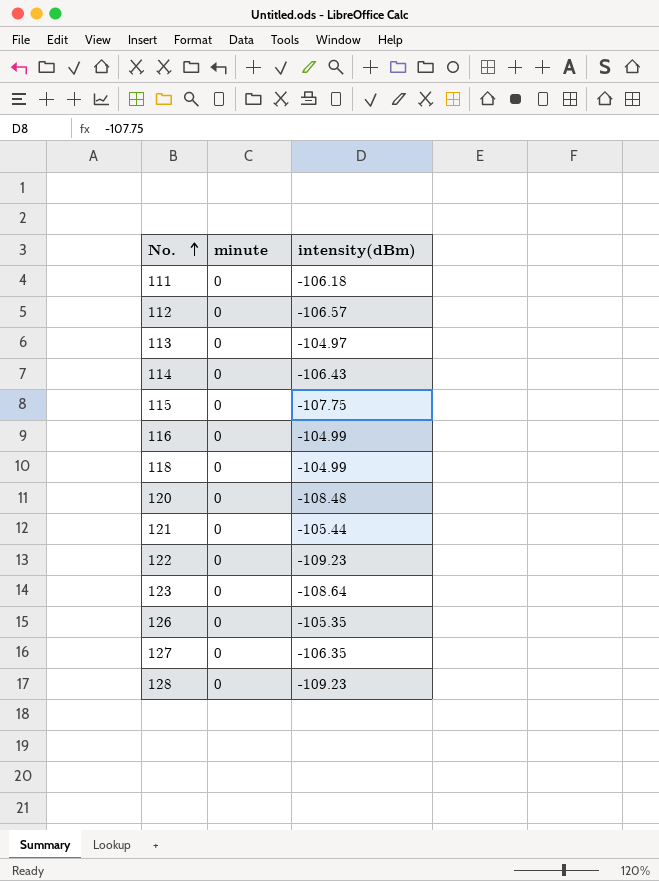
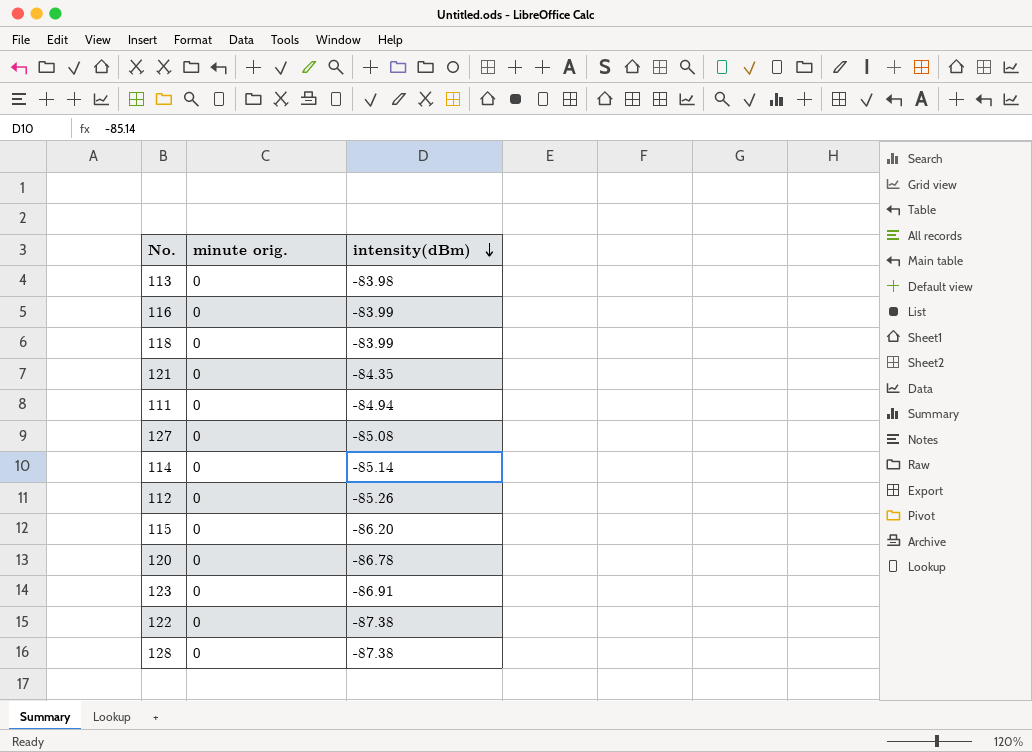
row order: No. ascending -> intensity(dBm) descending
column name: minute -> minute orig.
row 126: 0 | -105.35 -> none
113 | intensity(dBm): -104.97 -> -83.98
116 | intensity(dBm): -104.99 -> -83.99
118 | intensity(dBm): -104.99 -> -83.99
121 | intensity(dBm): -105.44 -> -84.35
111 | intensity(dBm): -106.18 -> -84.94
127 | intensity(dBm): -106.35 -> -85.08
114 | intensity(dBm): -106.43 -> -85.14
112 | intensity(dBm): -106.57 -> -85.26
115 | intensity(dBm): -107.75 -> -86.20
120 | intensity(dBm): -108.48 -> -86.78
123 | intensity(dBm): -108.64 -> -86.91
122 | intensity(dBm): -109.23 -> -87.38
128 | intensity(dBm): -109.23 -> -87.38

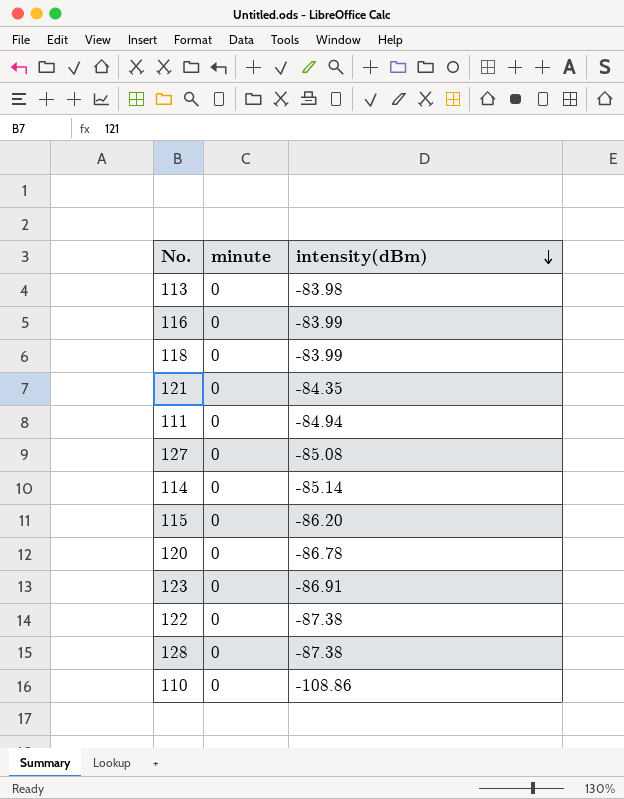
column name: minute orig. -> minute
row 112: 0 | -85.26 -> none
row 110: none -> 0 | -108.86

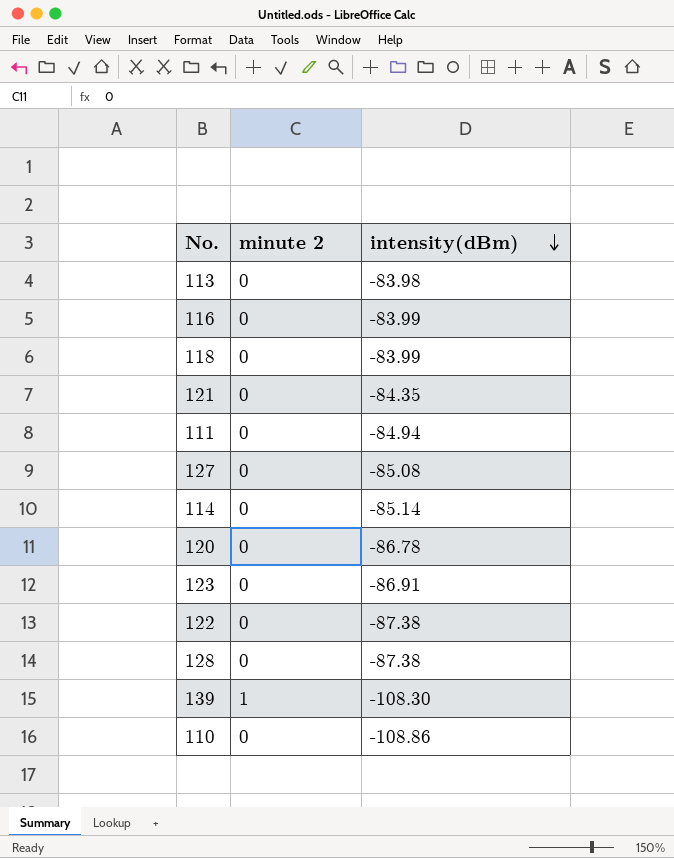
column name: minute -> minute 2
row 115: 0 | -86.20 -> none
row 139: none -> 1 | -108.30

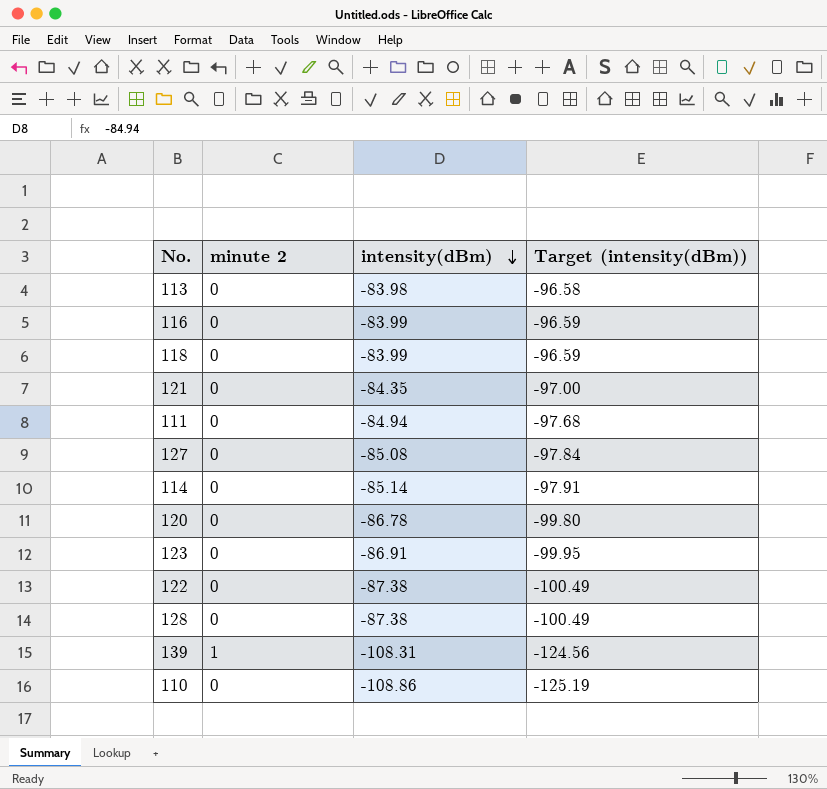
column Target (intensity(dBm)) | formula: none -> [intensity(dBm)] * 1.15
139 | intensity(dBm): -108.30 -> -108.31

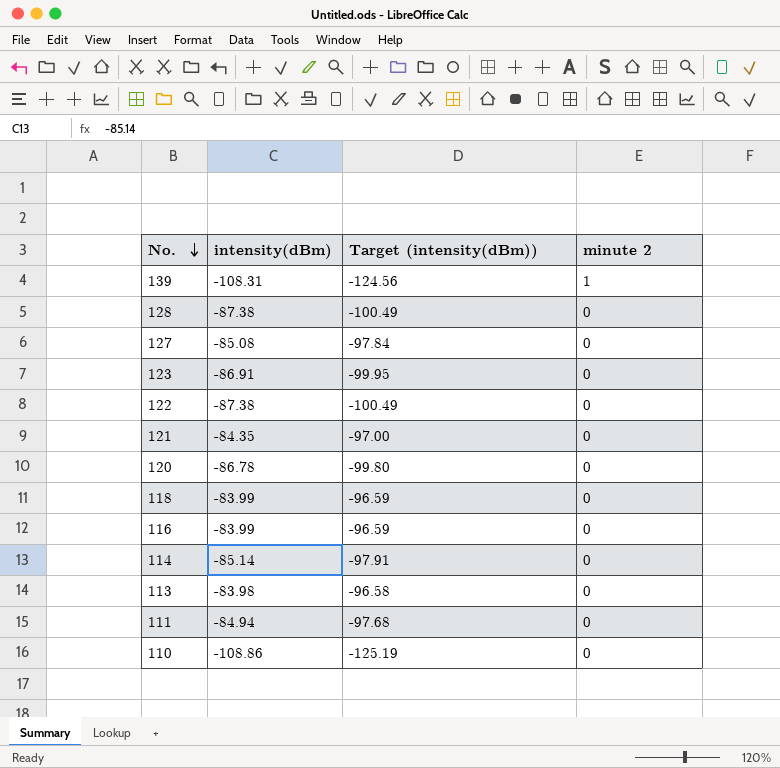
row order: intensity(dBm) descending -> No. descending
column minute 2 | position: 2 -> 4

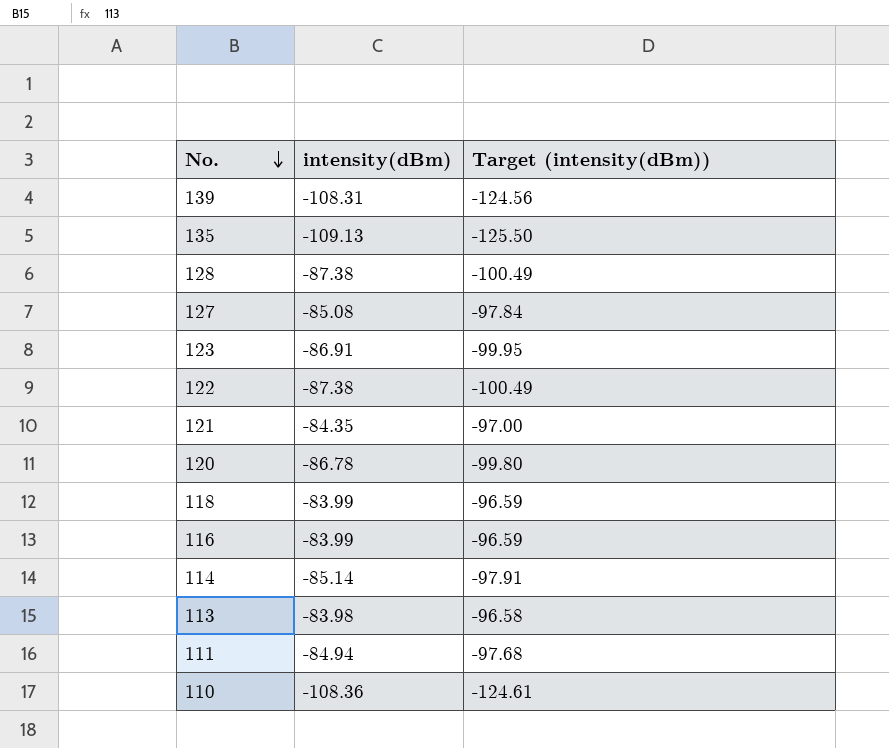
column minute 2 | position: 4 -> none
row 135: none -> -109.13 | -125.50
110 | intensity(dBm): -108.86 -> -108.36
110 | Target (intensity(dBm)): -125.19 -> -124.61

